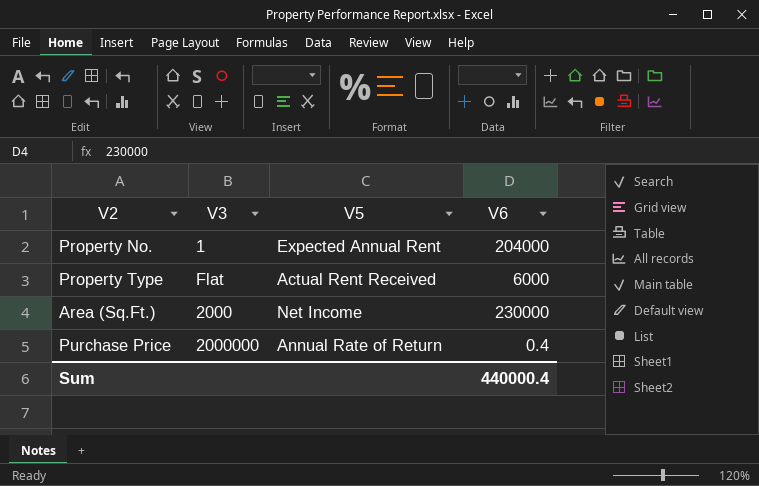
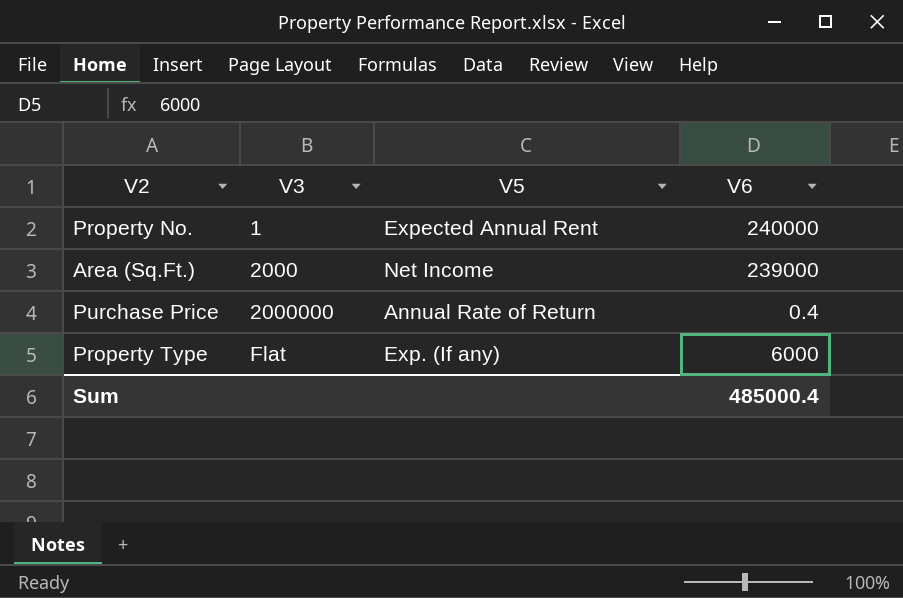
row order: none -> V3 ascending
Property No. | V6: 204000 -> 240000
Area (Sq.Ft.) | V6: 230000 -> 239000
Property Type | V5: Actual Rent Received -> Exp. (If any)
Sum | V6: 440000.4 -> 485000.4

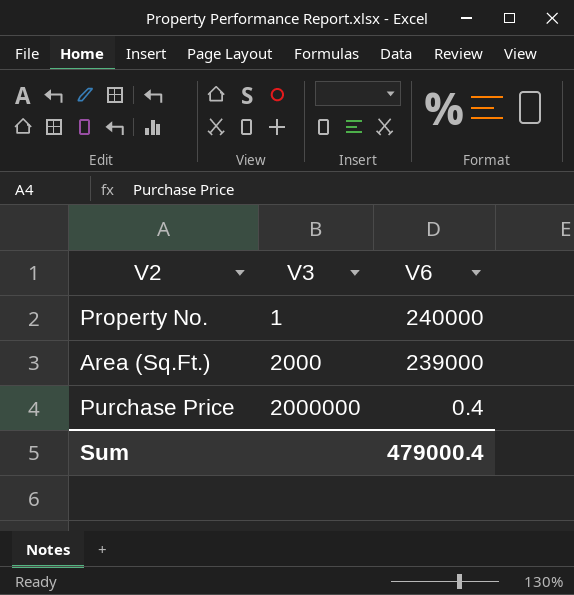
column V5 | position: 3 -> none
row Property Type: Flat | Exp. (If any) | 6000 -> none
Sum | V6: 485000.4 -> 479000.4

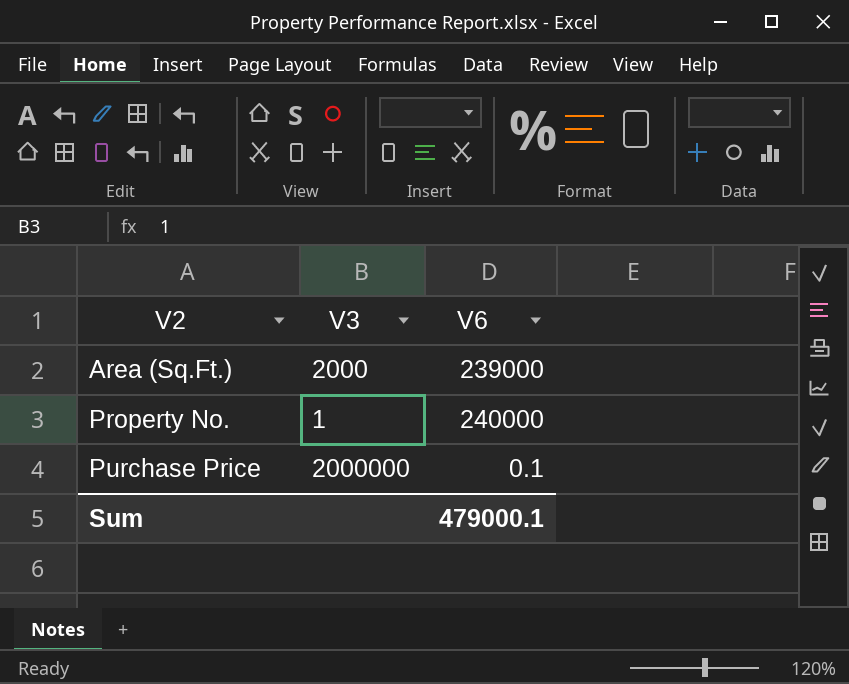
row order: V3 ascending -> V2 ascending
Purchase Price | V6: 0.4 -> 0.1
Sum | V6: 479000.4 -> 479000.1

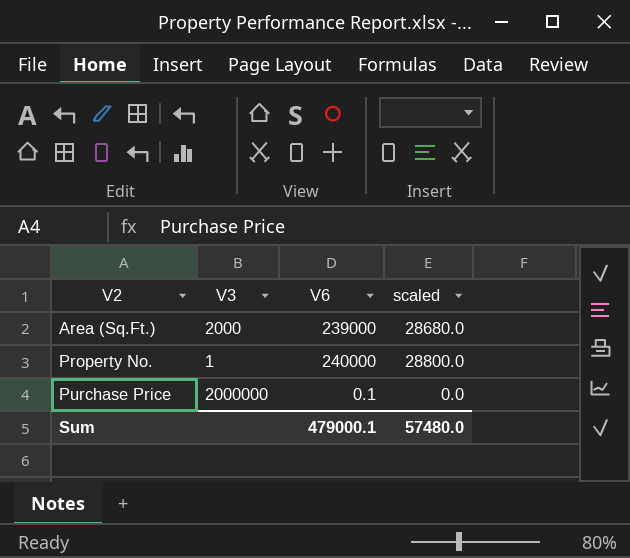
column scaled | formula: none -> [V6] * 0.12

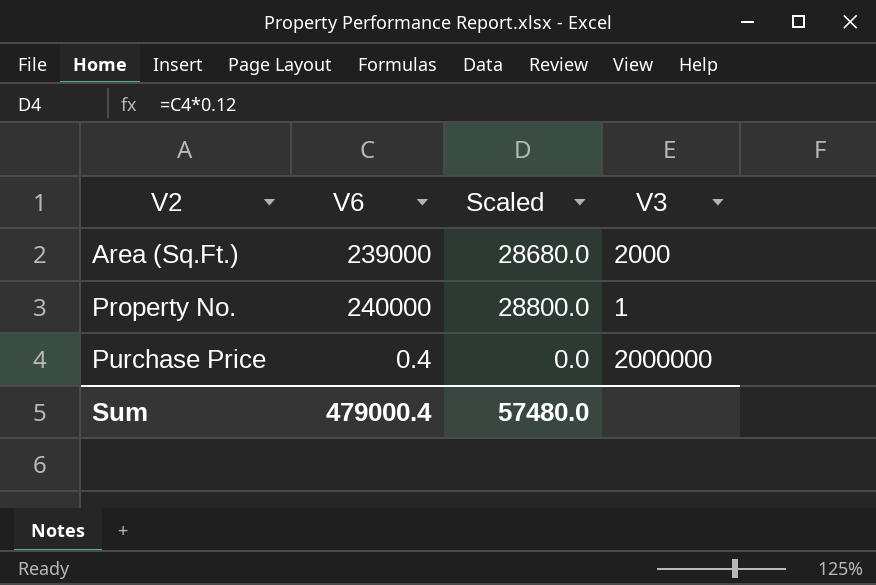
column name: scaled -> Scaled
column V3 | position: 2 -> 4
Purchase Price | V6: 0.1 -> 0.4
Sum | V6: 479000.1 -> 479000.4

